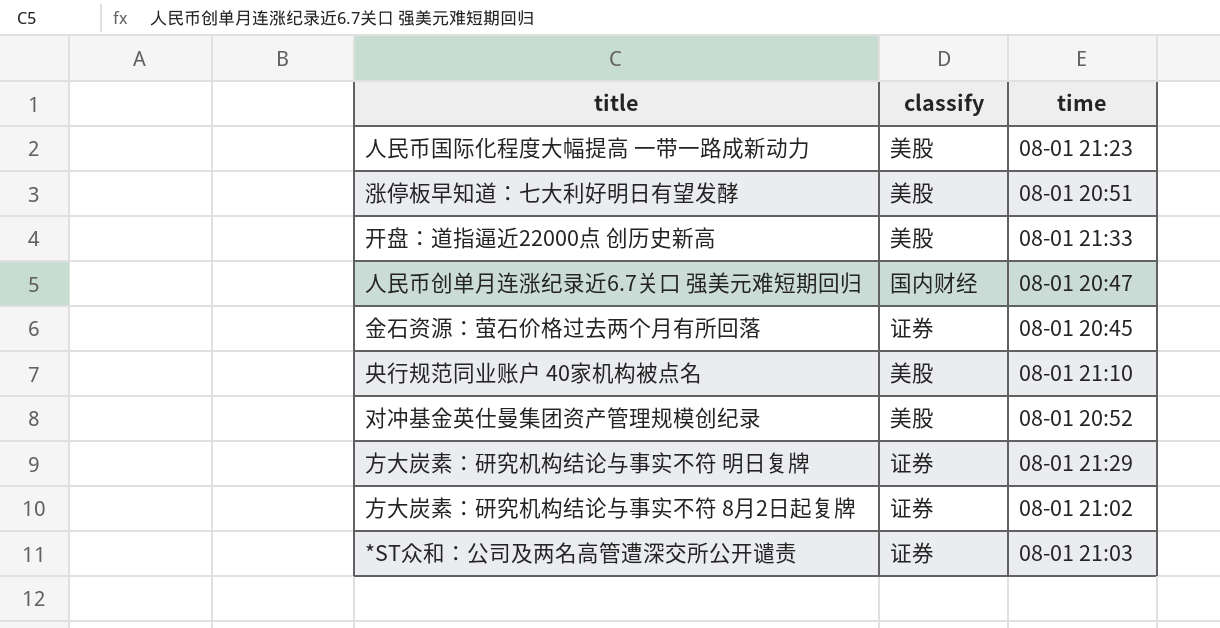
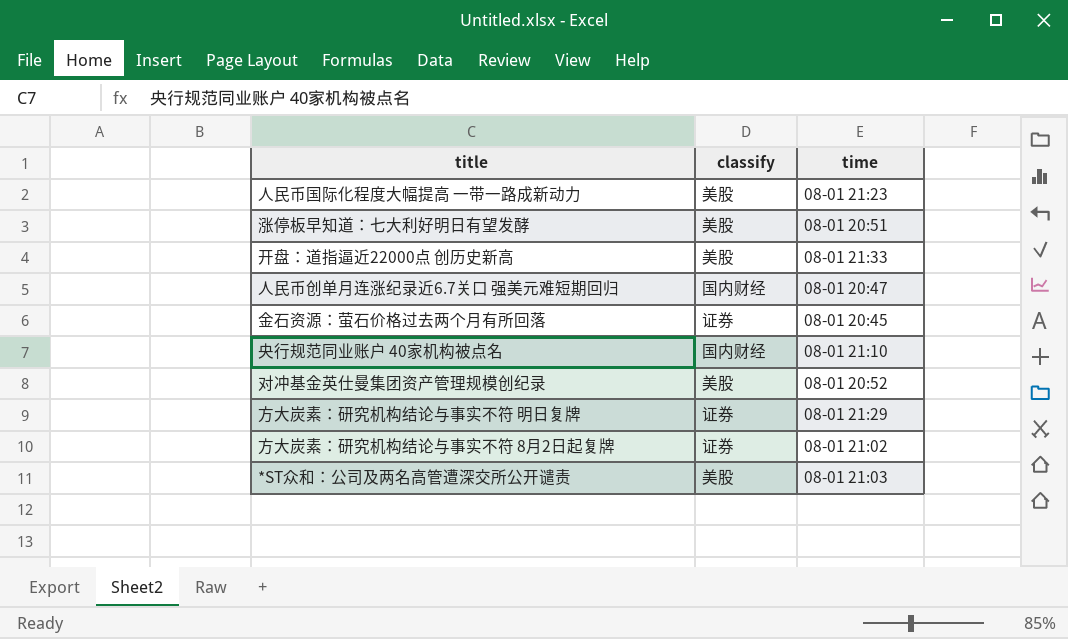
央行规范同业账户 40家机构被点名 | classify: 美股 -> 国内财经
*ST众和：公司及两名高管遭深交所公开谴责 | classify: 证券 -> 美股

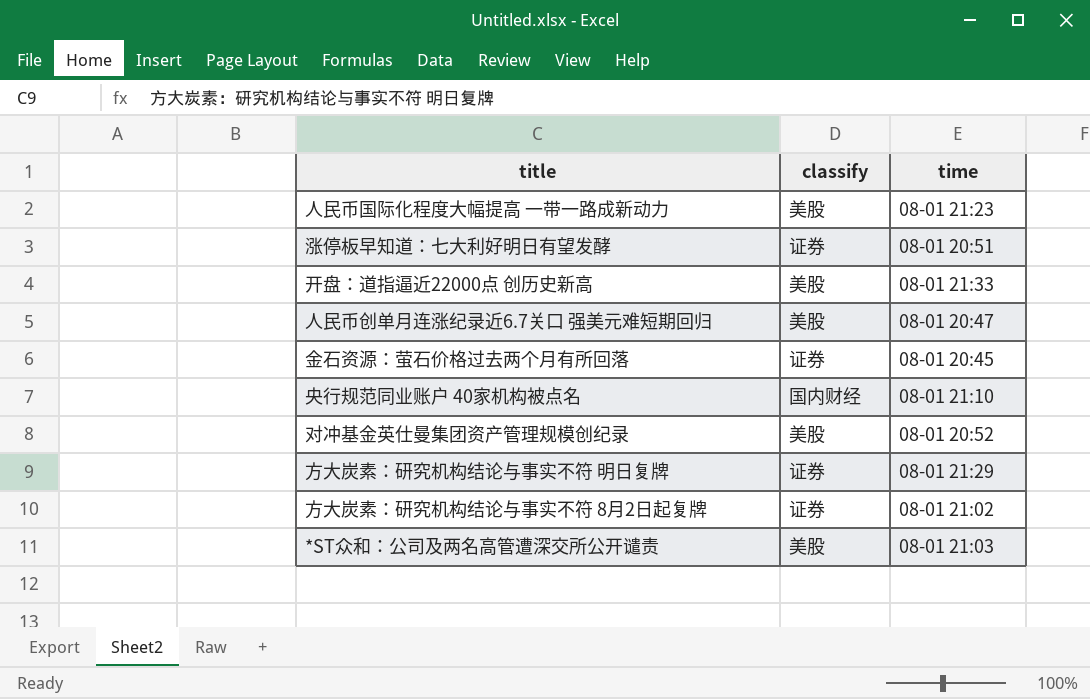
涨停板早知道：七大利好明日有望发酵 | classify: 美股 -> 证券
人民币创单月连涨纪录近6.7关口 强美元难短期回归 | classify: 国内财经 -> 美股

